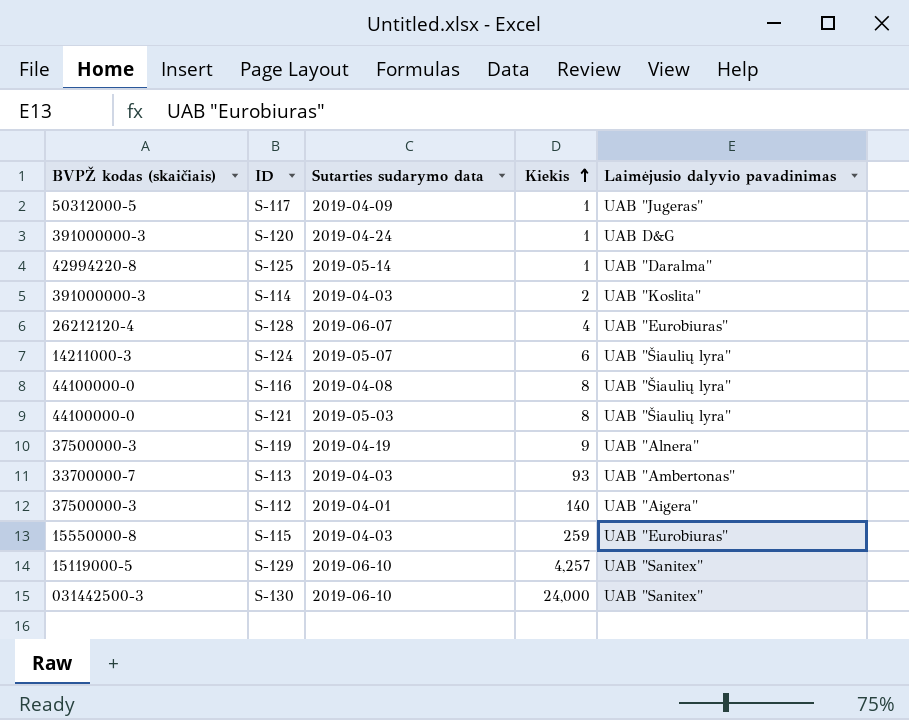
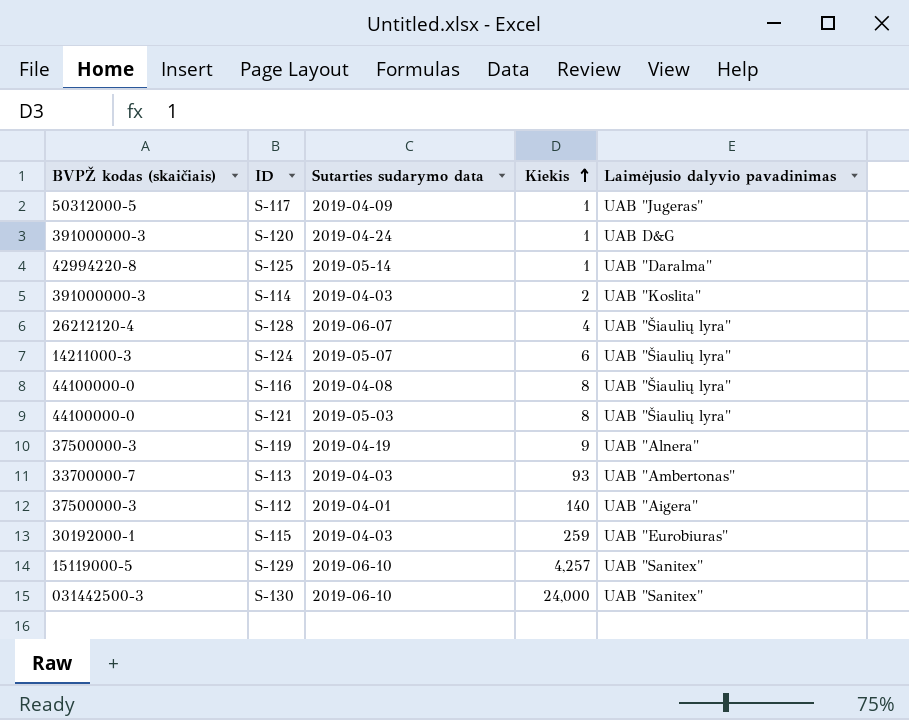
S-128 | Laimėjusio dalyvio pavadinimas: UAB "Eurobiuras" -> UAB "Šiaulių lyra"
S-115 | BVPŽ kodas (skaičiais): 15550000-8 -> 30192000-1

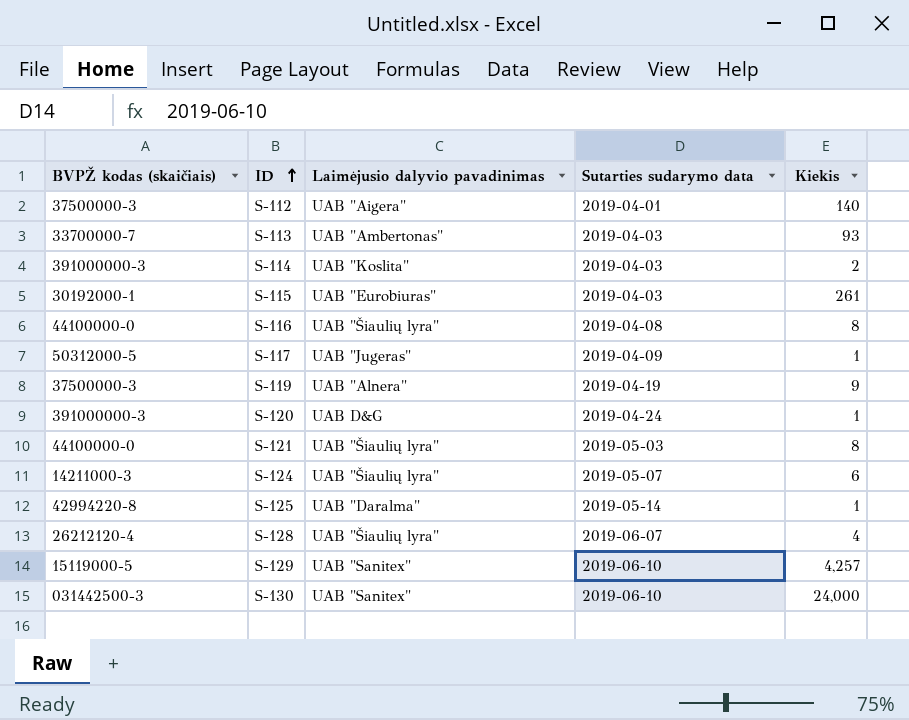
row order: Kiekis ascending -> ID ascending
column Laimėjusio dalyvio pavadinimas | position: 5 -> 3
S-115 | Kiekis: 259 -> 261

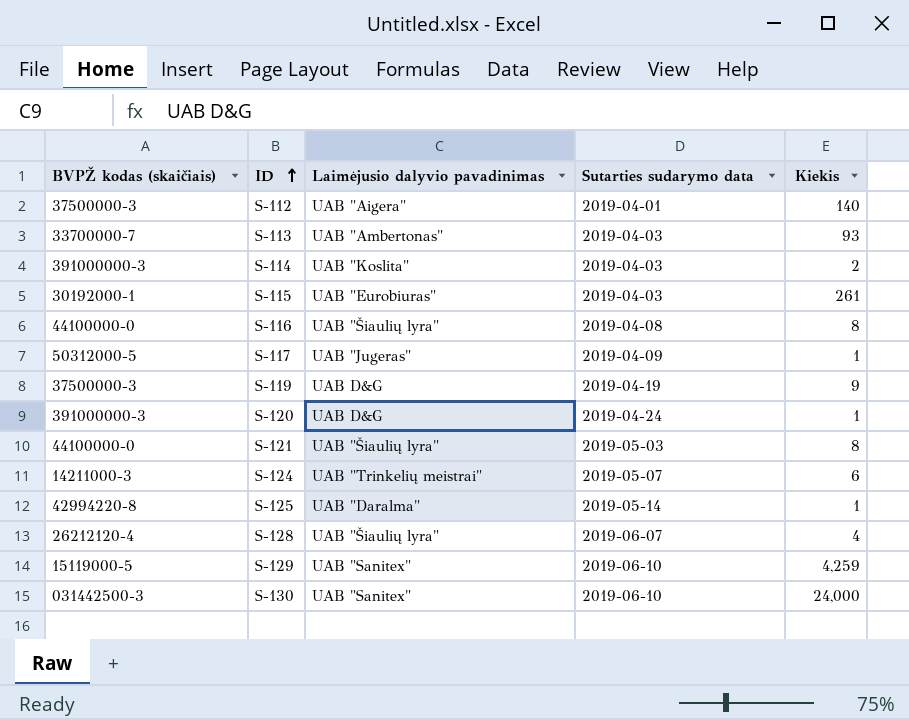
S-119 | Laimėjusio dalyvio pavadinimas: UAB "Alnera" -> UAB D&G
S-124 | Laimėjusio dalyvio pavadinimas: UAB "Šiaulių lyra" -> UAB "Trinkelių meistrai"
S-129 | Kiekis: 4,257 -> 4,259

